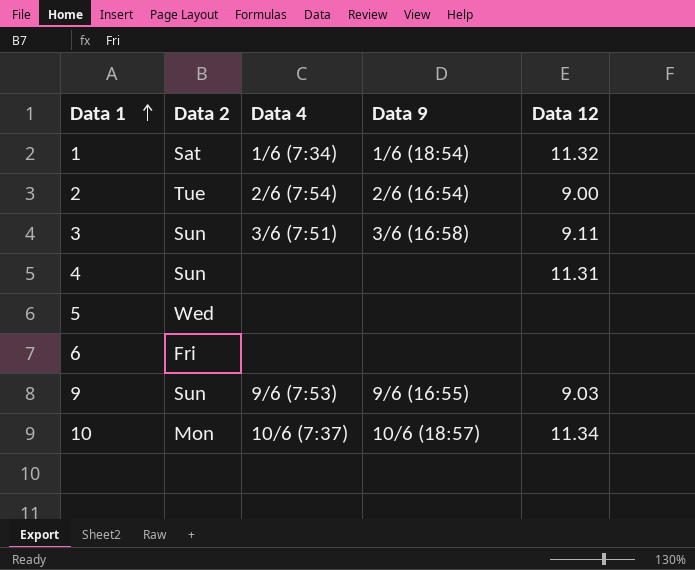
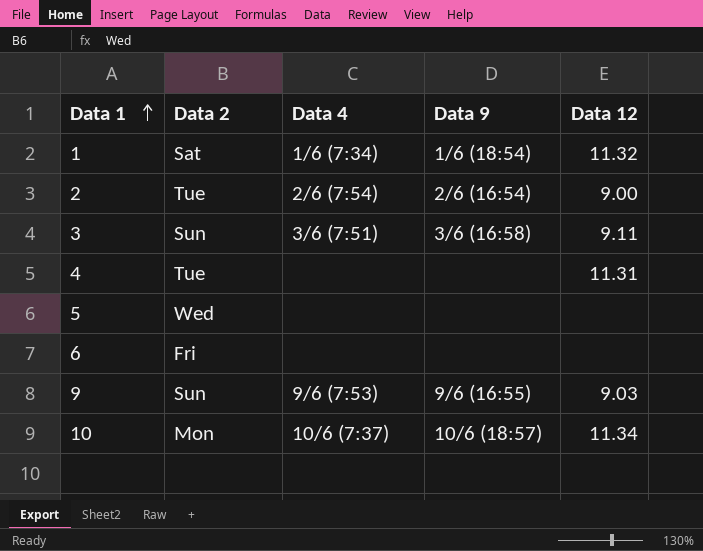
4 | Data 2: Sun -> Tue

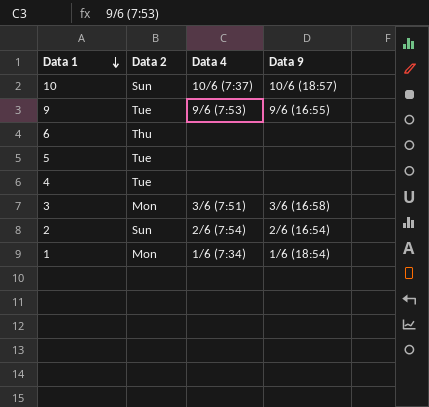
row order: Data 1 ascending -> Data 1 descending
column Data 12 | position: 5 -> none
10 | Data 2: Mon -> Sun
9 | Data 2: Sun -> Tue
6 | Data 2: Fri -> Thu
5 | Data 2: Wed -> Tue
3 | Data 2: Sun -> Mon
2 | Data 2: Tue -> Sun
1 | Data 2: Sat -> Mon

